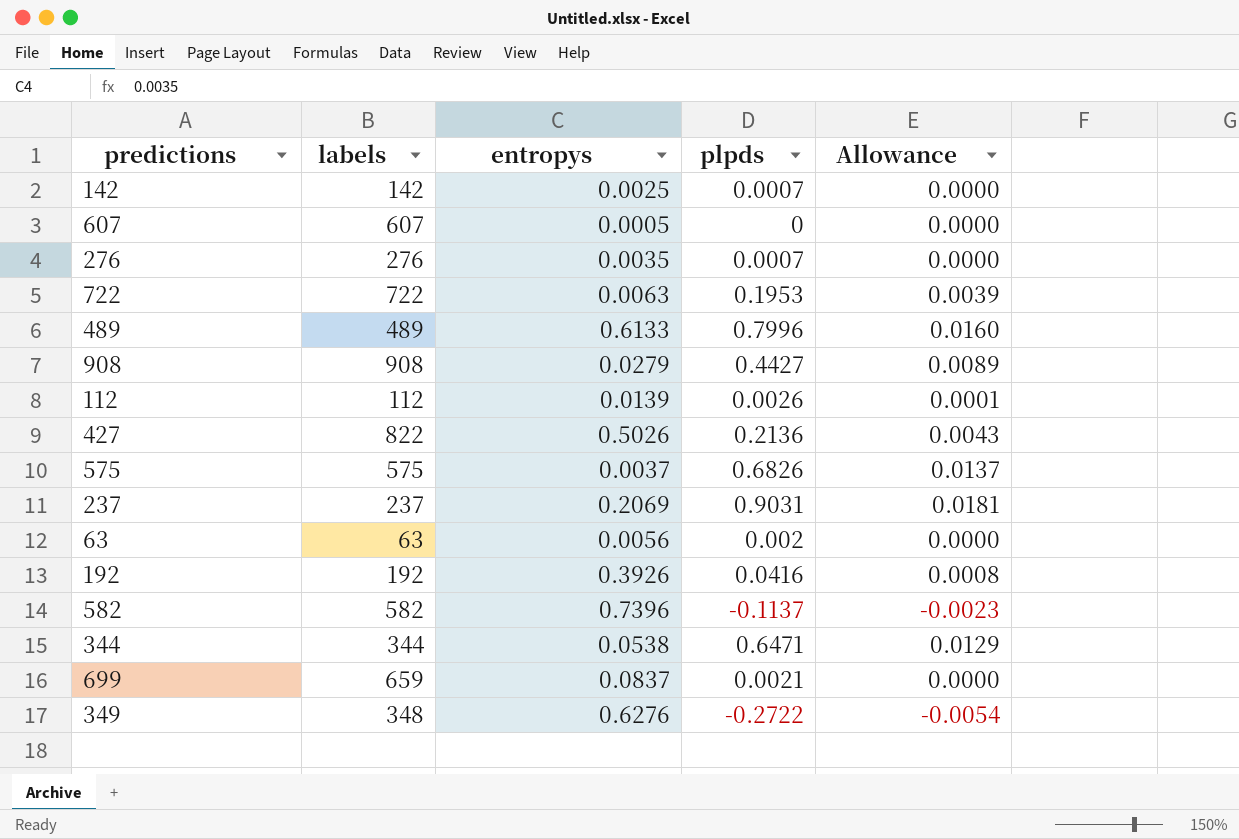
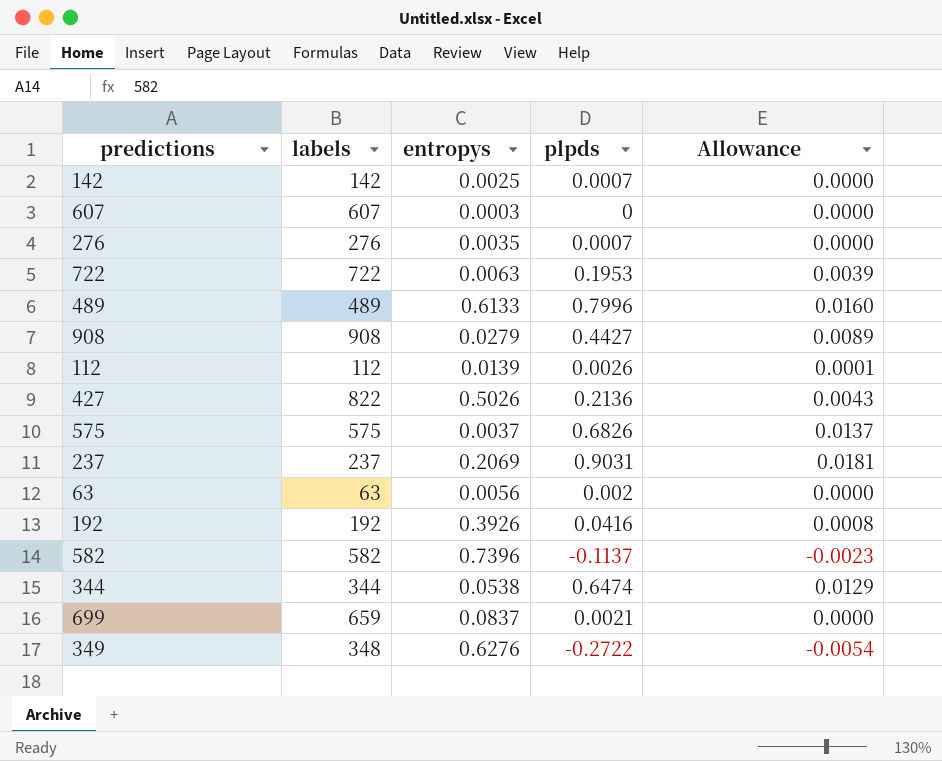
607 | entropys: 0.0005 -> 0.0003
344 | plpds: 0.6471 -> 0.6474

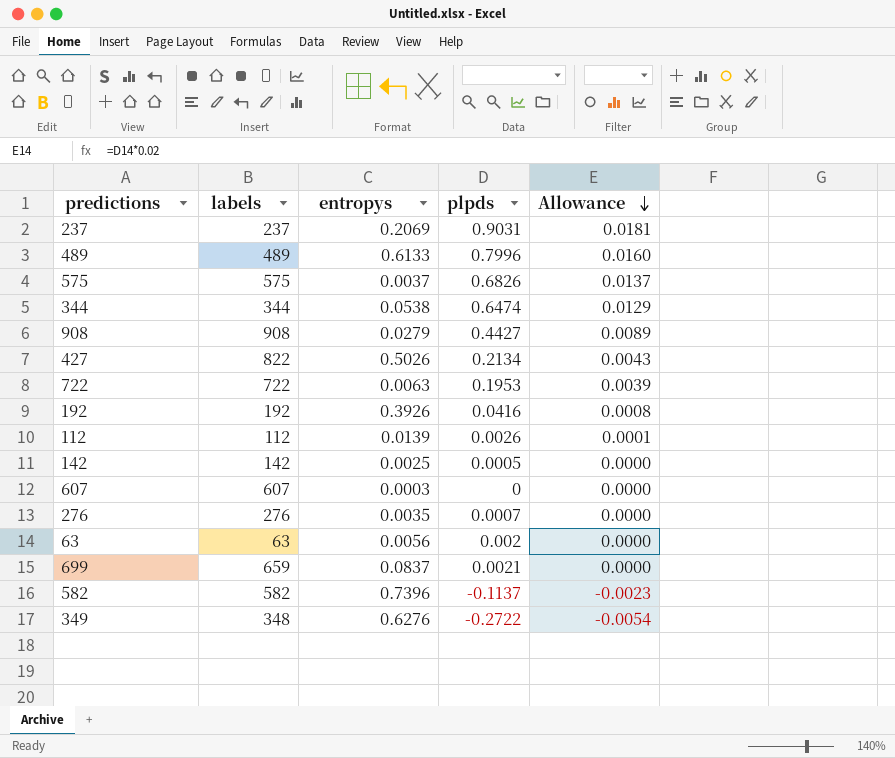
row order: none -> Allowance descending
427 | plpds: 0.2136 -> 0.2134
142 | plpds: 0.0007 -> 0.0005

